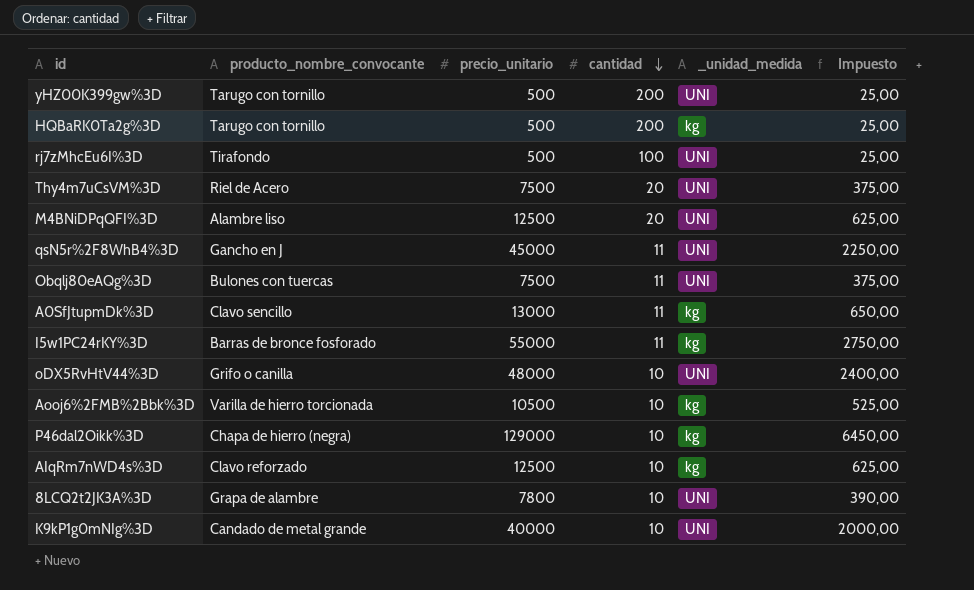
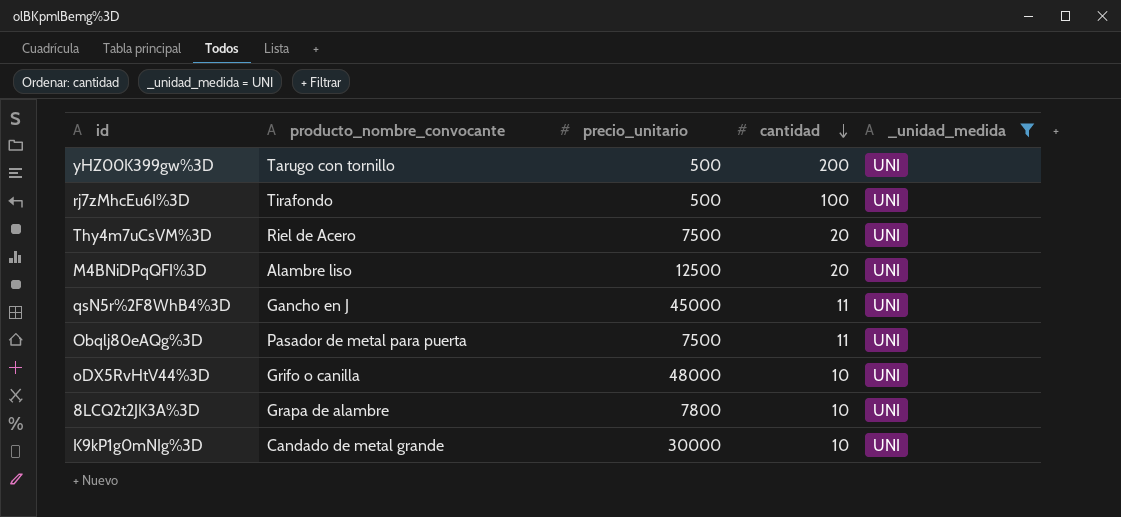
filter: none -> _unidad_medida = UNI
column Impuesto | formula: [precio_unitario] * 0,05 -> none
Obqlj80eAQg%3D | producto_nombre_convocante: Bulones con tuercas -> Pasador de metal para puerta
K9kP1g0mNIg%3D | precio_unitario: 40000 -> 30000

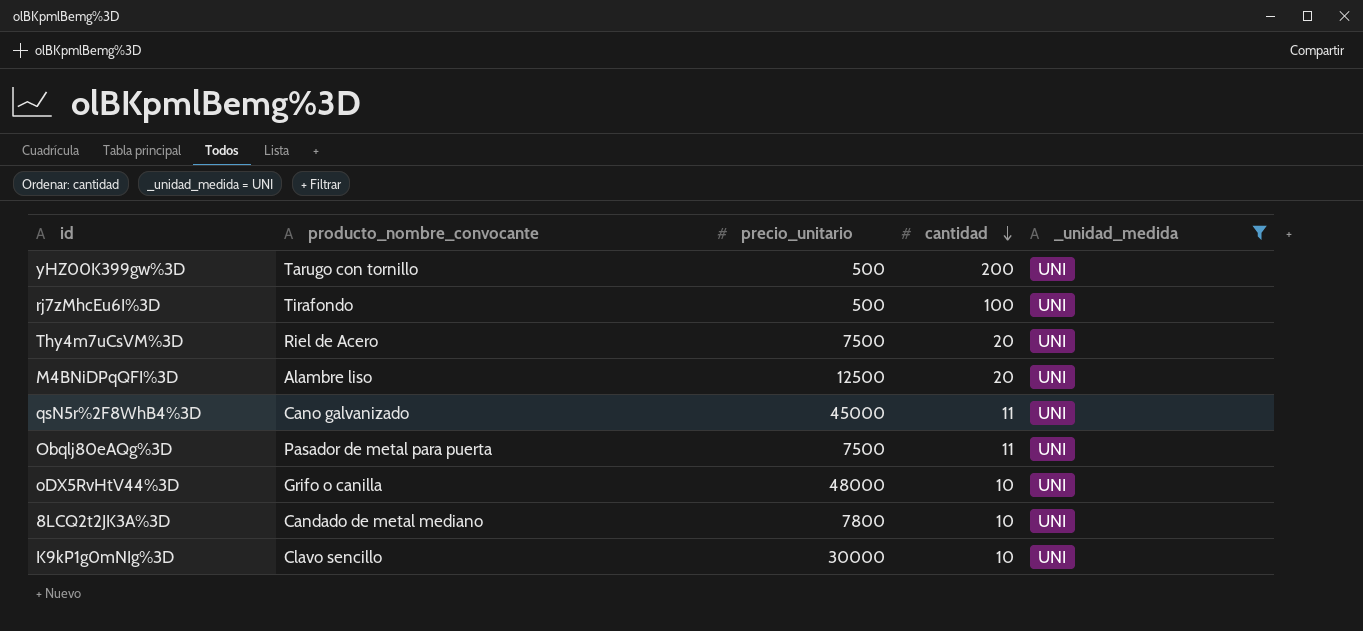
qsN5r%2F8WhB4%3D | producto_nombre_convocante: Gancho en J -> Cano galvanizado
8LCQ2t2JK3A%3D | producto_nombre_convocante: Grapa de alambre -> Candado de metal mediano
K9kP1g0mNIg%3D | producto_nombre_convocante: Candado de metal grande -> Clavo sencillo

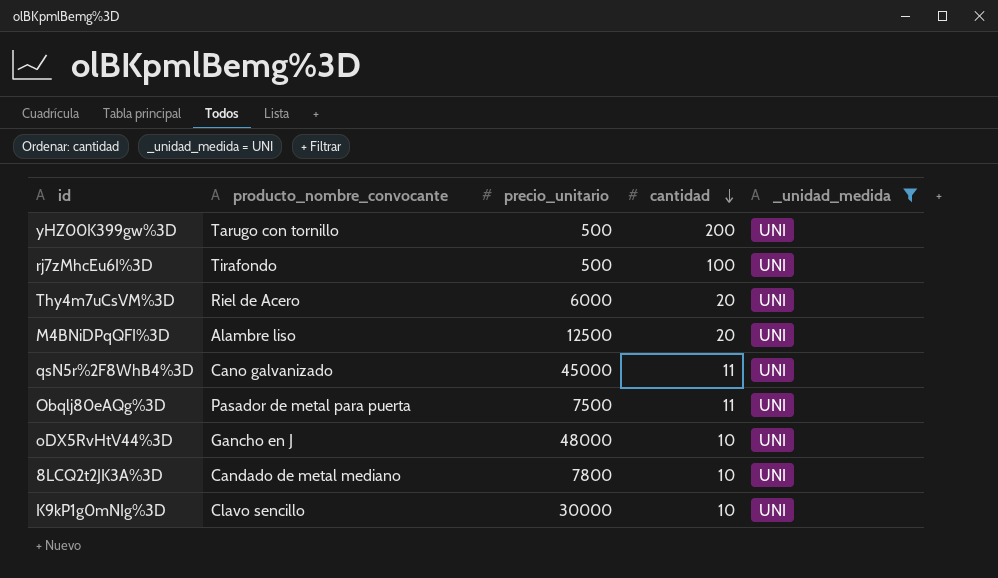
Thy4m7uCsVM%3D | precio_unitario: 7500 -> 6000
oDX5RvHtV44%3D | producto_nombre_convocante: Grifo o canilla -> Gancho en J

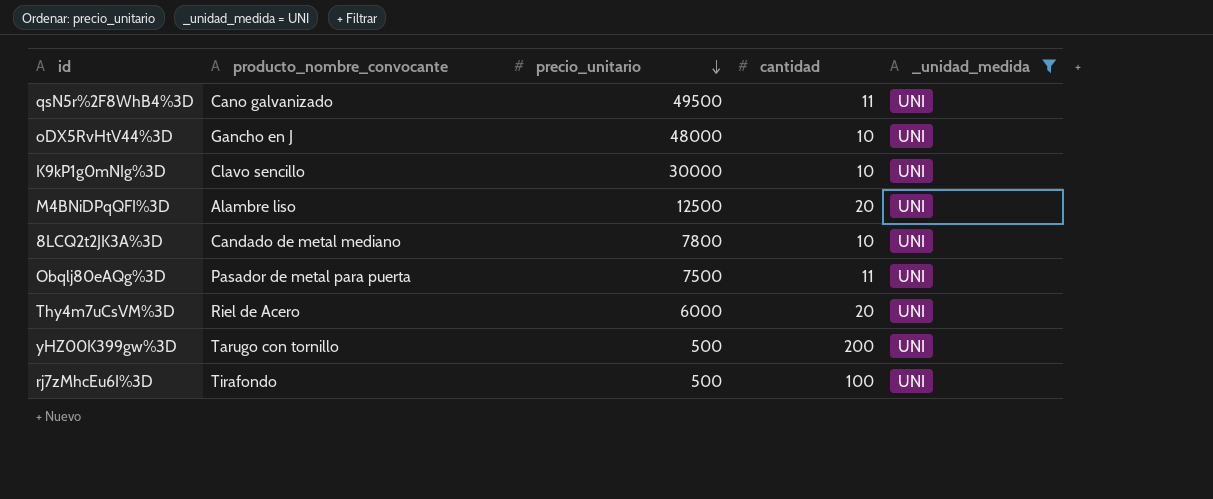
row order: cantidad descending -> precio_unitario descending
qsN5r%2F8WhB4%3D | precio_unitario: 45000 -> 49500

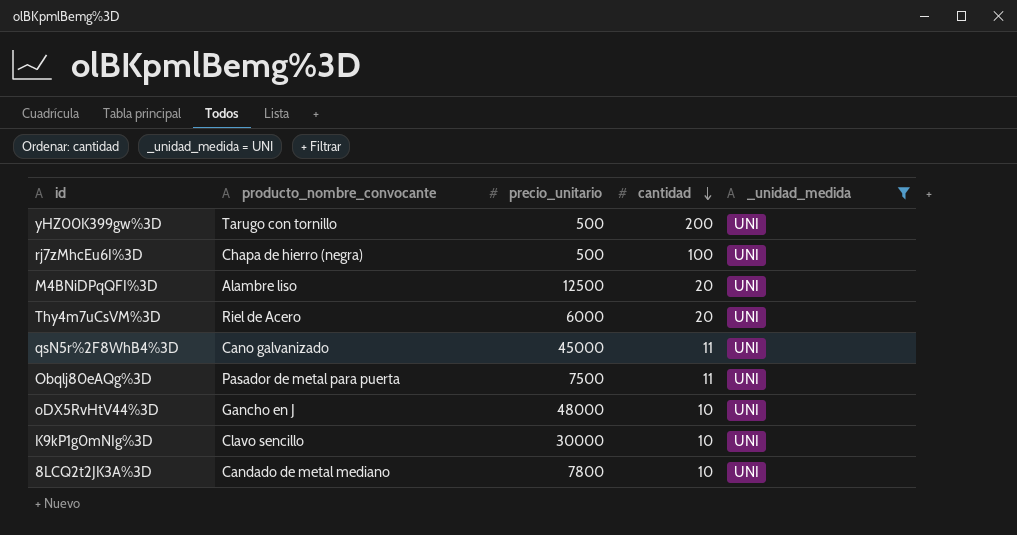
row order: precio_unitario descending -> cantidad descending
rj7zMhcEu6I%3D | producto_nombre_convocante: Tirafondo -> Chapa de hierro (negra)
qsN5r%2F8WhB4%3D | precio_unitario: 49500 -> 45000

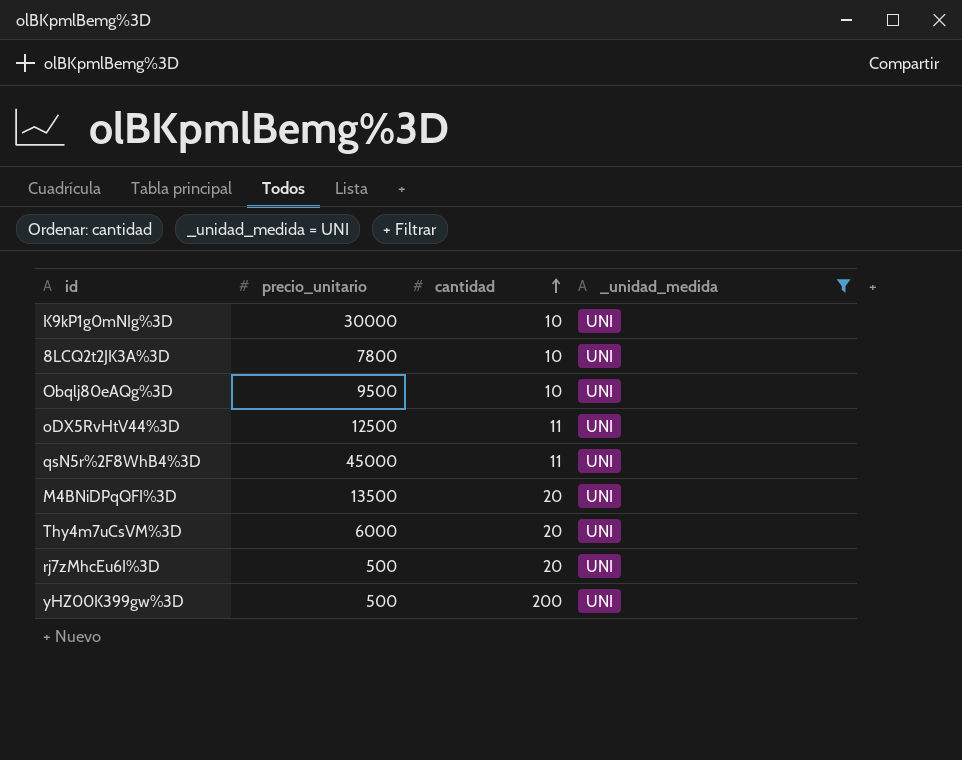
row order: cantidad descending -> cantidad ascending
column producto_nombre_convocante | position: 2 -> none
Obqlj80eAQg%3D | precio_unitario: 7500 -> 9500
Obqlj80eAQg%3D | cantidad: 11 -> 10
oDX5RvHtV44%3D | precio_unitario: 48000 -> 12500
oDX5RvHtV44%3D | cantidad: 10 -> 11
M4BNiDPqQFI%3D | precio_unitario: 12500 -> 13500
rj7zMhcEu6I%3D | cantidad: 100 -> 20

